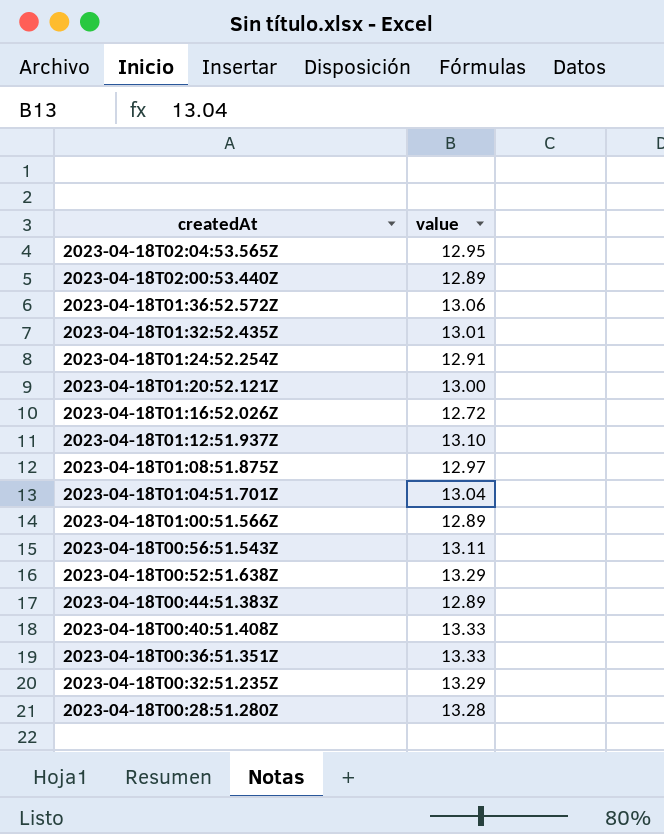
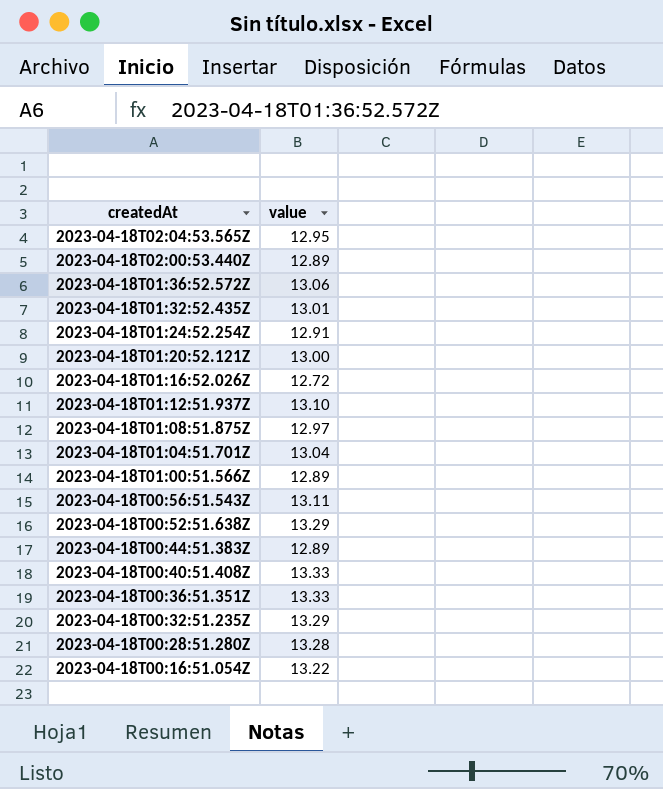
row 2023-04-18T00:16:51.054Z: none -> 13.22

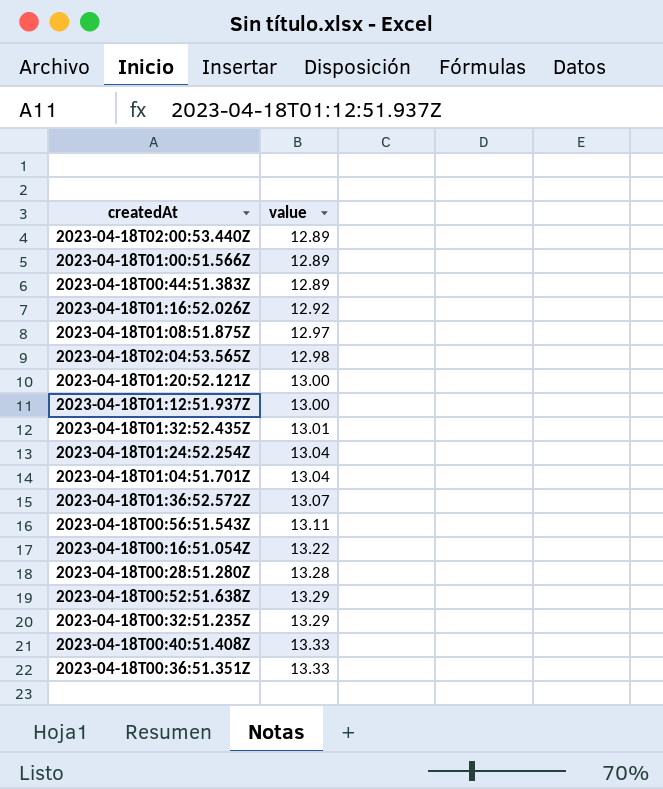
row order: createdAt descending -> value ascending
2023-04-18T01:16:52.026Z | value: 12.72 -> 12.92
2023-04-18T02:04:53.565Z | value: 12.95 -> 12.98
2023-04-18T01:12:51.937Z | value: 13.10 -> 13.00
2023-04-18T01:24:52.254Z | value: 12.91 -> 13.04
2023-04-18T01:36:52.572Z | value: 13.06 -> 13.07

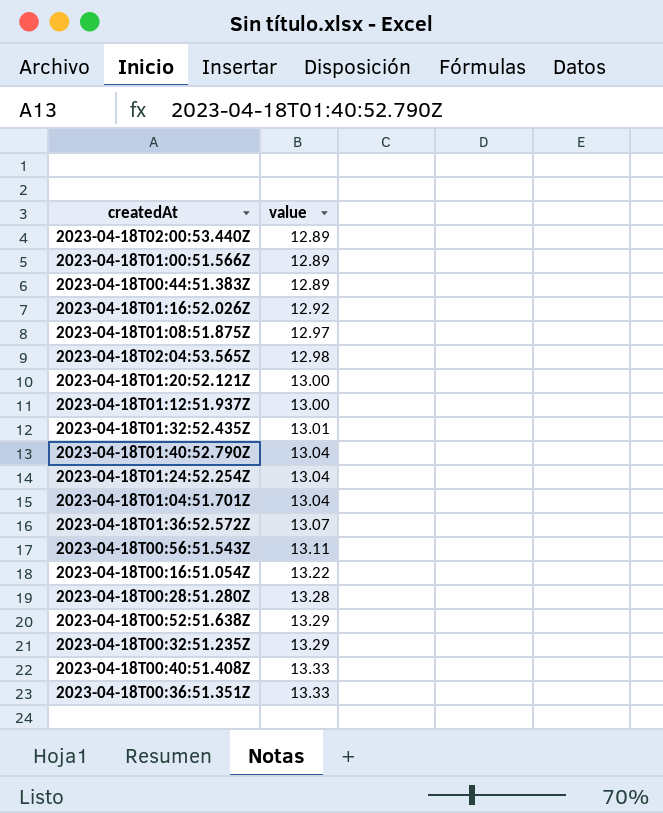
row 2023-04-18T01:40:52.790Z: none -> 13.04

